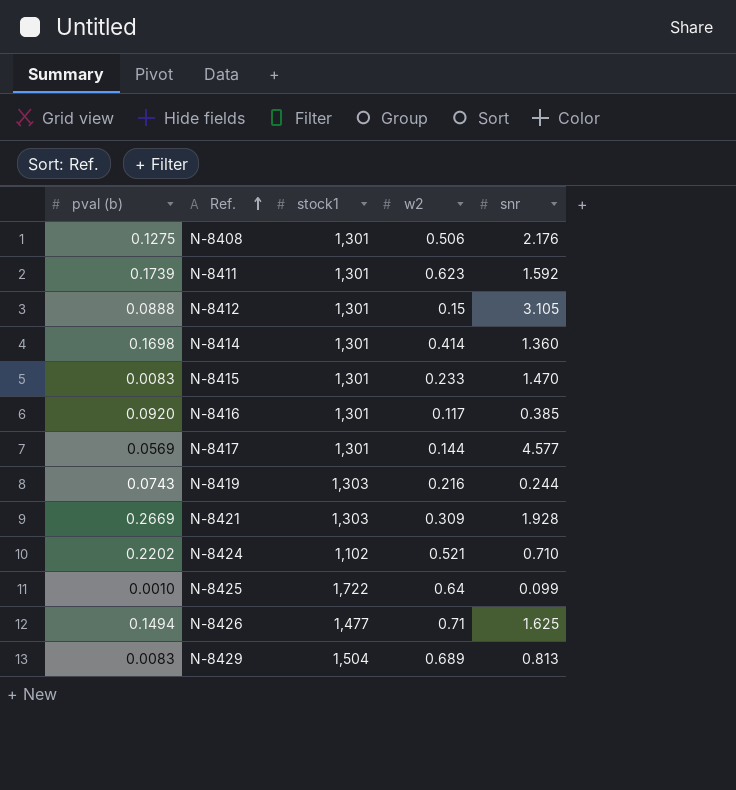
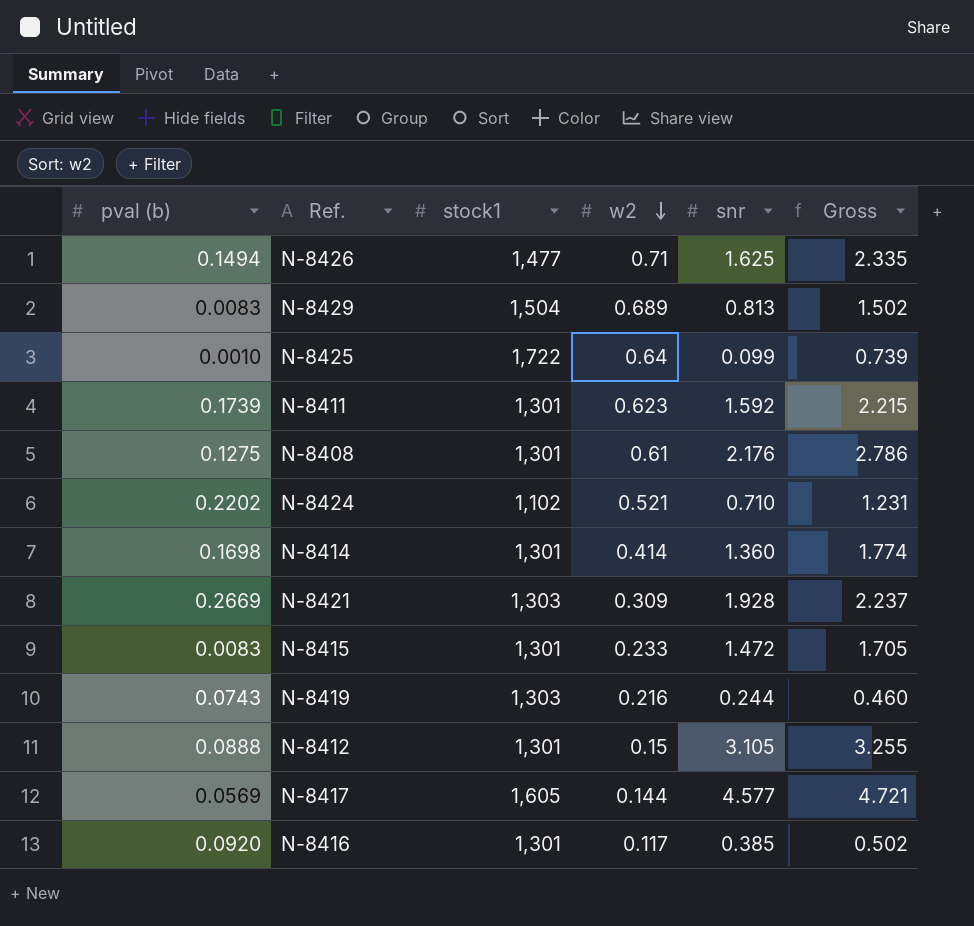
row order: Ref. ascending -> w2 descending
column Gross | formula: none -> [w2] + [snr]
N-8408 | w2: 0.506 -> 0.61
N-8415 | snr: 1.470 -> 1.472
N-8417 | stock1: 1,301 -> 1,605

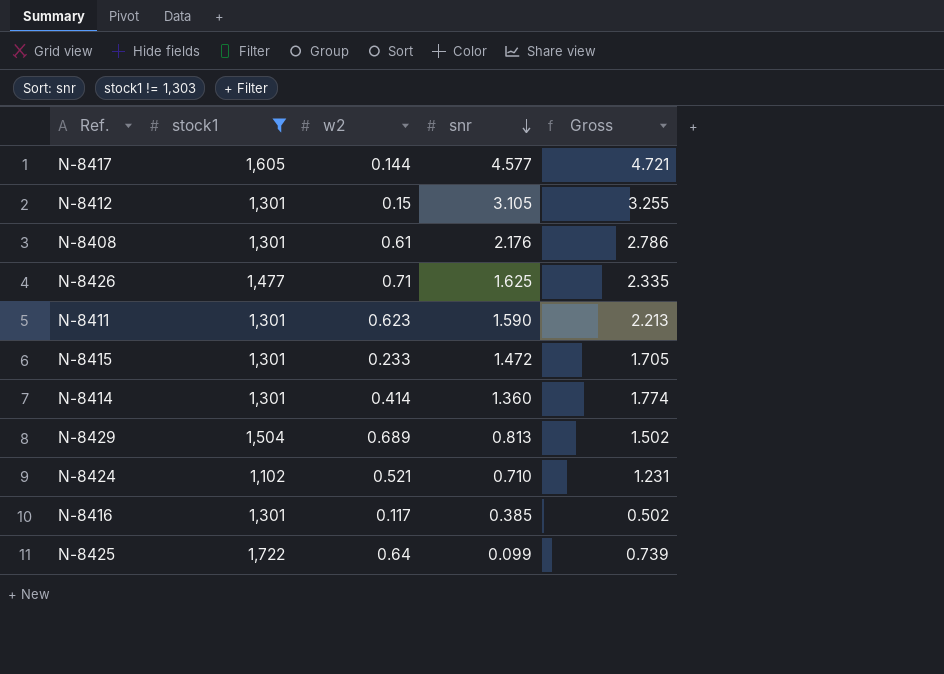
filter: none -> stock1 != 1,303
row order: w2 descending -> snr descending
column pval (b) | position: 1 -> none
N-8411 | snr: 1.592 -> 1.590
N-8411 | Gross: 2.215 -> 2.213

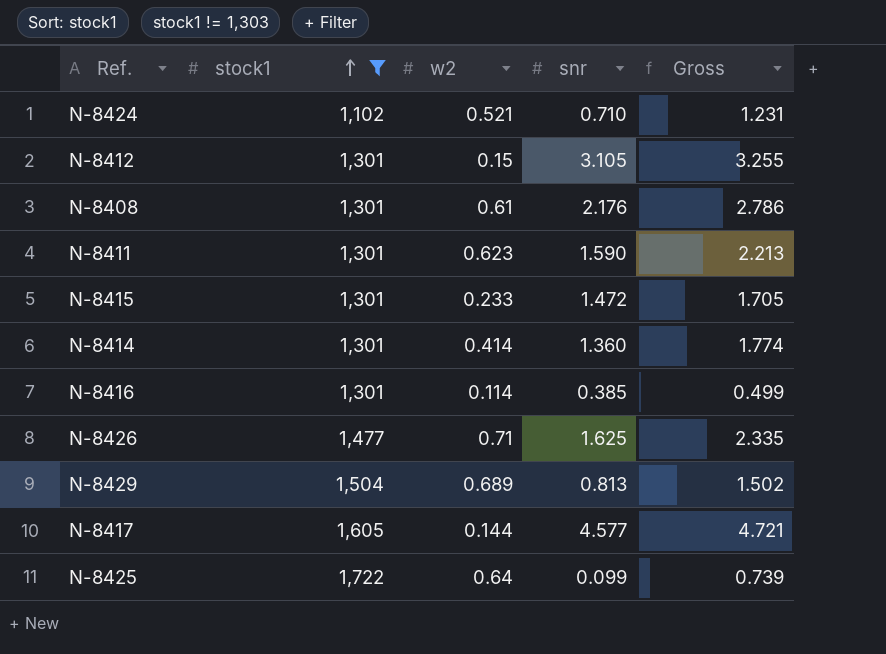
row order: snr descending -> stock1 ascending
N-8416 | w2: 0.117 -> 0.114
N-8416 | Gross: 0.502 -> 0.499

